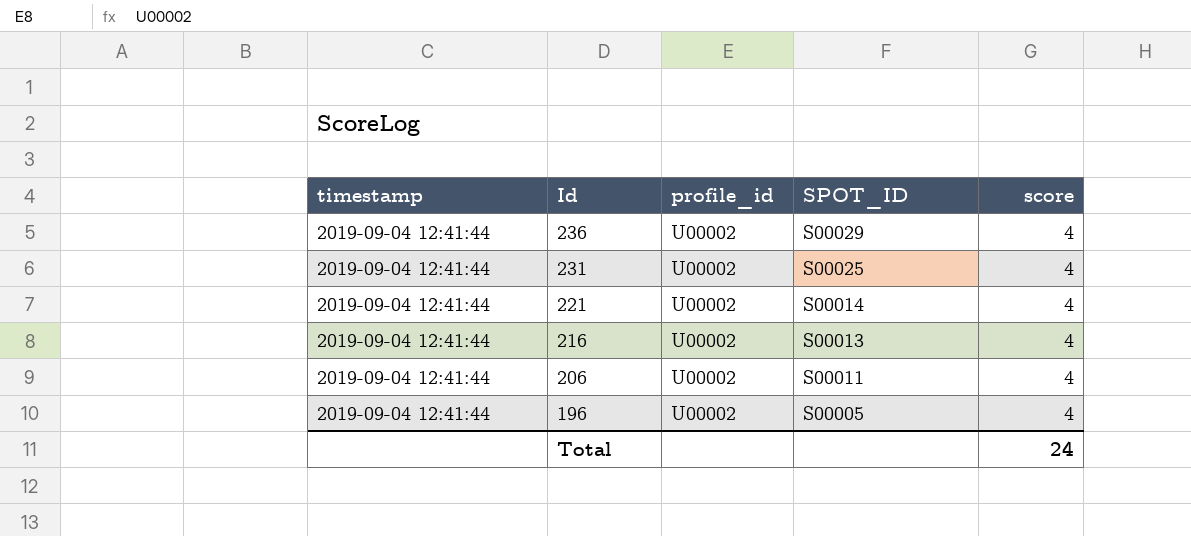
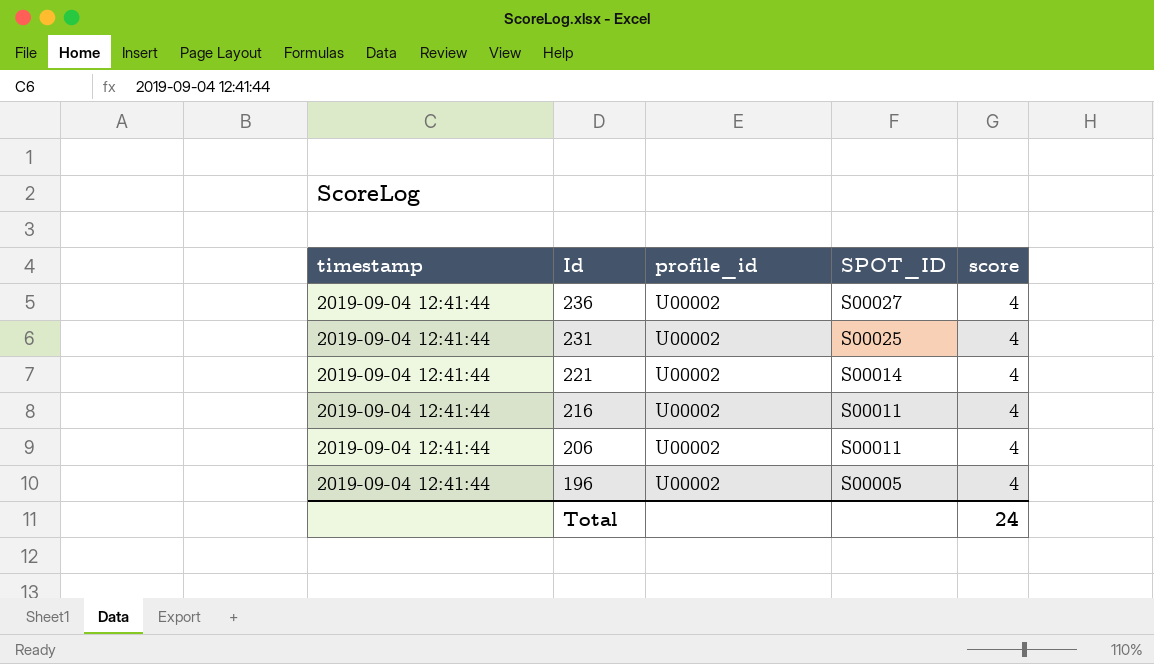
236 | SPOT_ID: S00029 -> S00027
216 | SPOT_ID: S00013 -> S00011

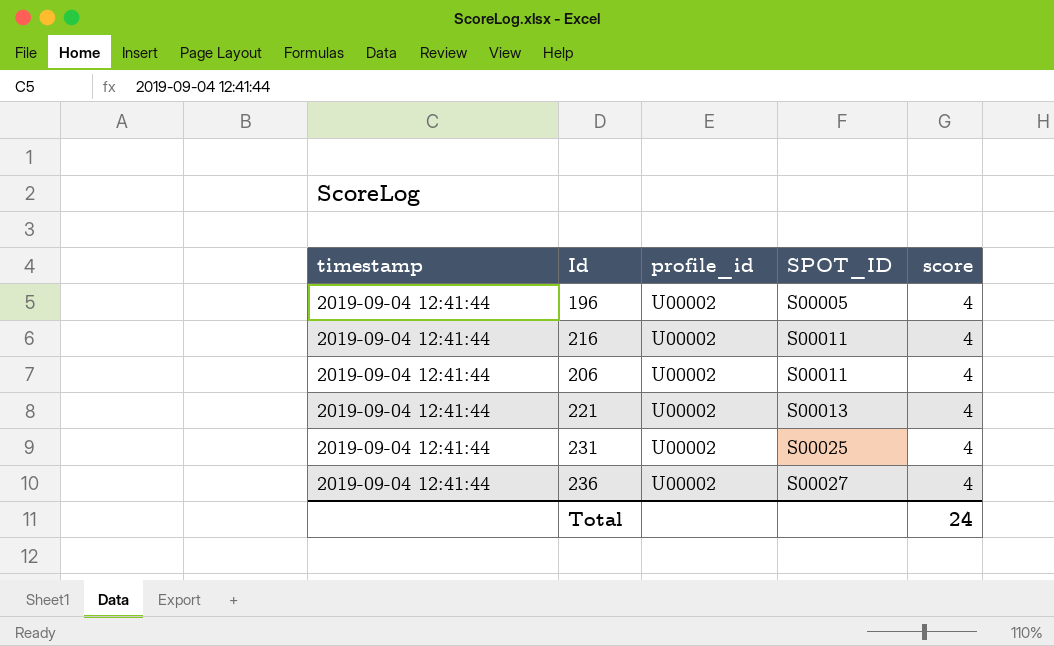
row order: Id descending -> SPOT_ID ascending
221 | SPOT_ID: S00014 -> S00013

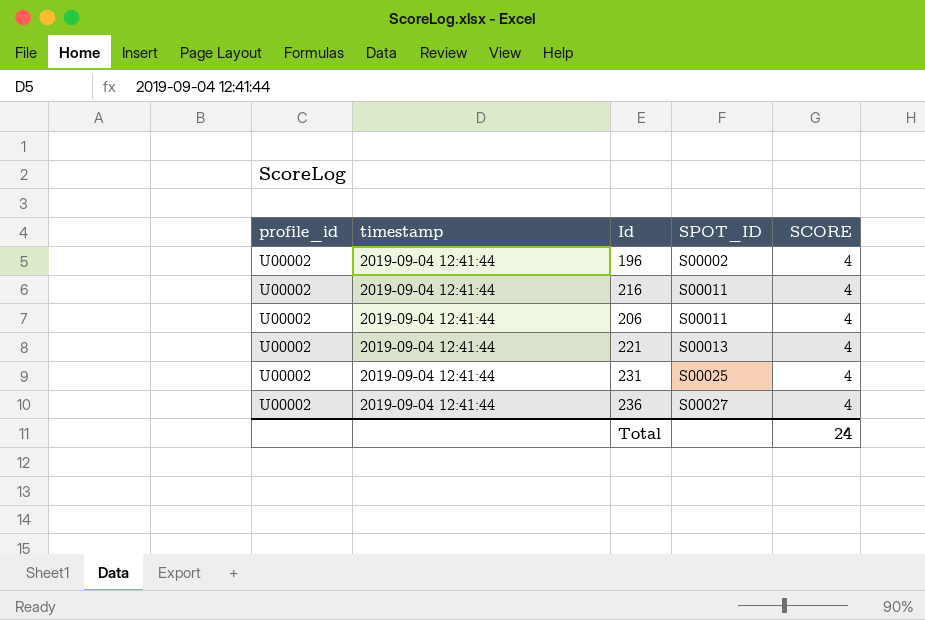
column profile_id | position: 3 -> 1
column name: score -> SCORE
196 | SPOT_ID: S00005 -> S00002

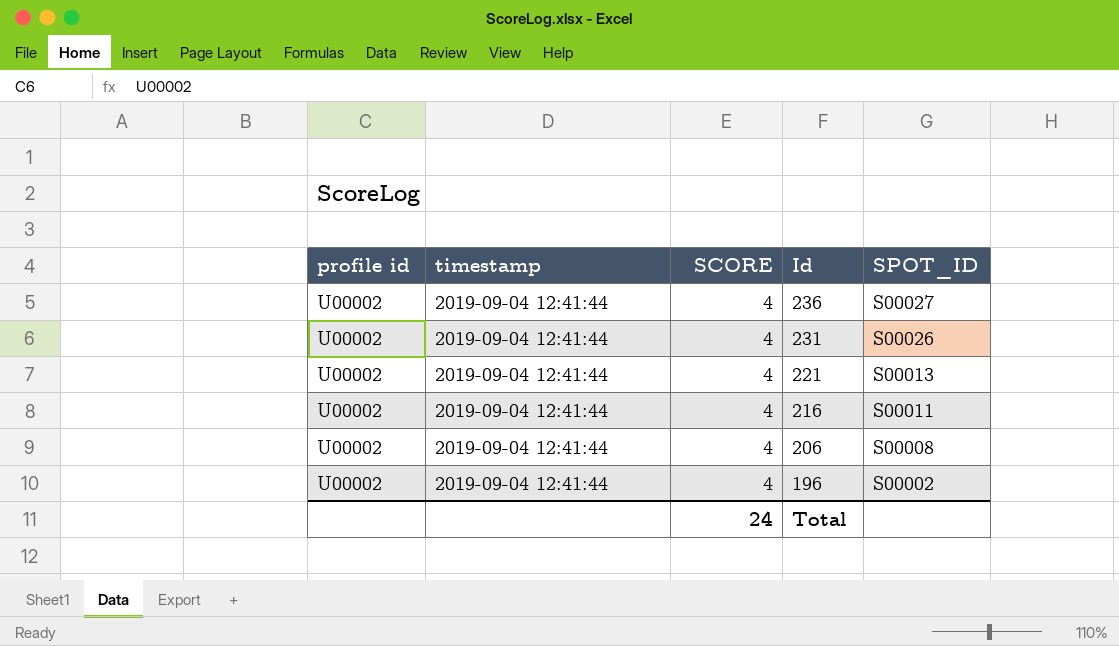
row order: SPOT_ID ascending -> Id descending
column name: profile_id -> profile id
column SCORE | position: 5 -> 3
231 | SPOT_ID: S00025 -> S00026
206 | SPOT_ID: S00011 -> S00008

